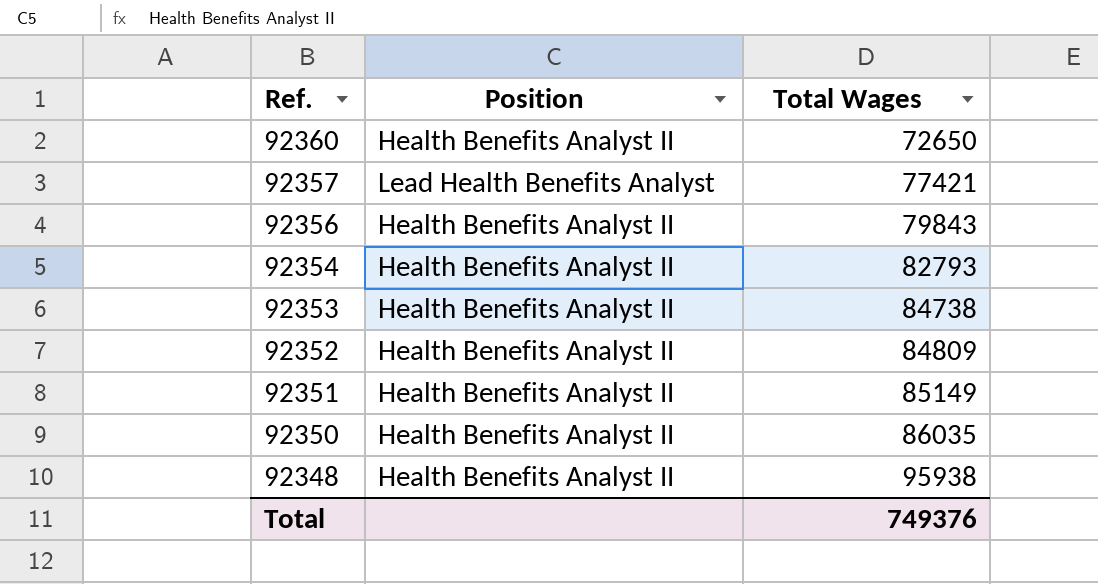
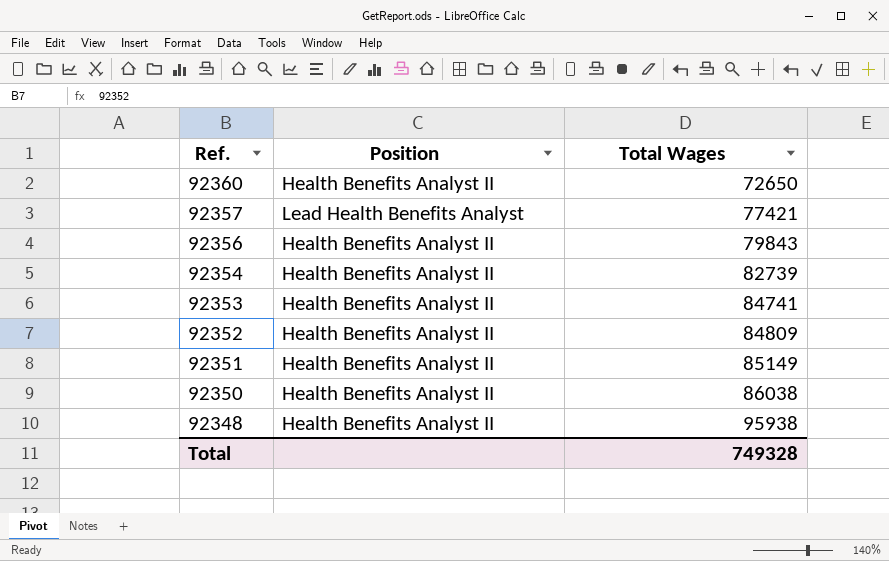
92354 | Total Wages: 82793 -> 82739
92353 | Total Wages: 84738 -> 84741
92350 | Total Wages: 86035 -> 86038
Total | Total Wages: 749376 -> 749328

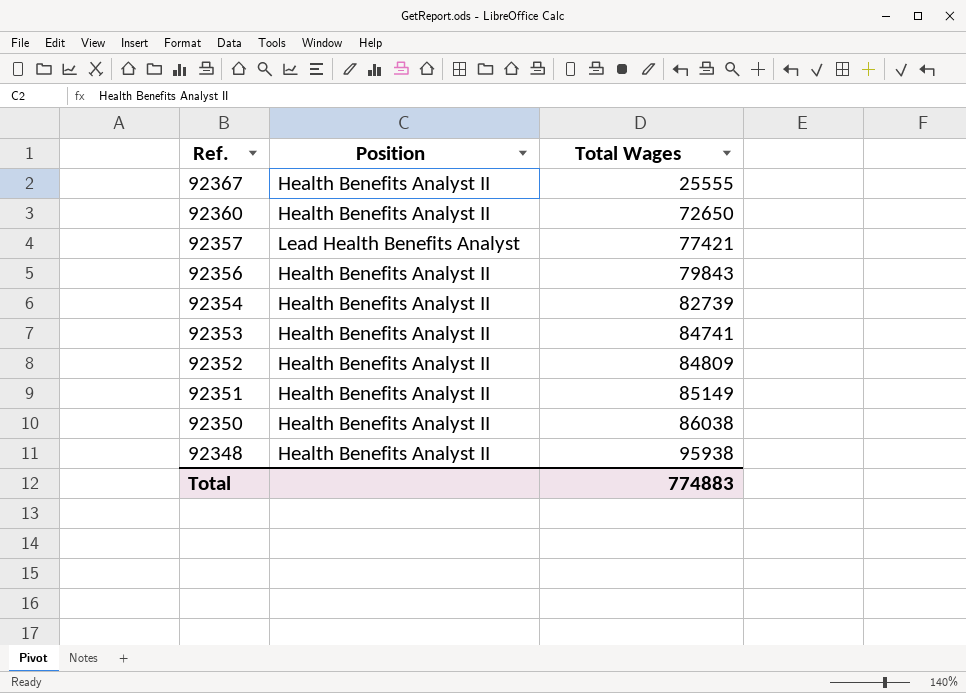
row 92367: none -> Health Benefits Analyst II | 25555
Total | Total Wages: 749328 -> 774883

